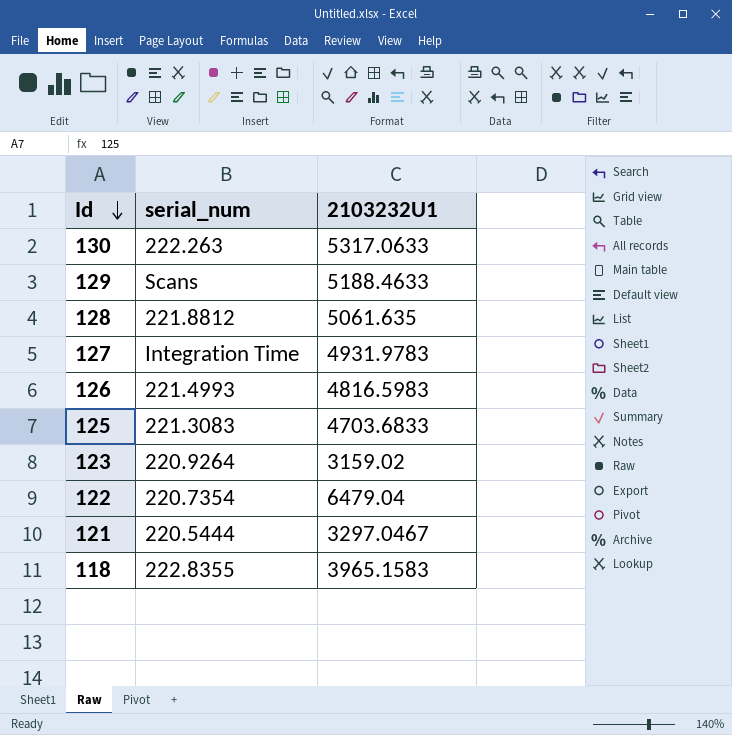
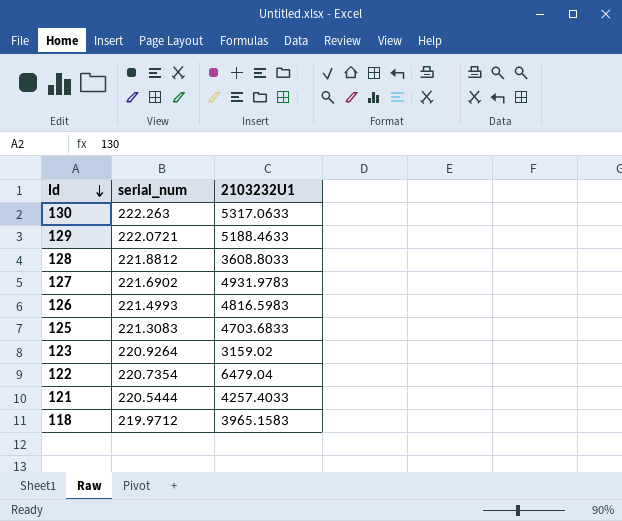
129 | serial_num: Scans -> 222.0721
128 | 2103232U1: 5061.635 -> 3608.8033
127 | serial_num: Integration Time -> 221.6902
121 | 2103232U1: 3297.0467 -> 4257.4033
118 | serial_num: 222.8355 -> 219.9712

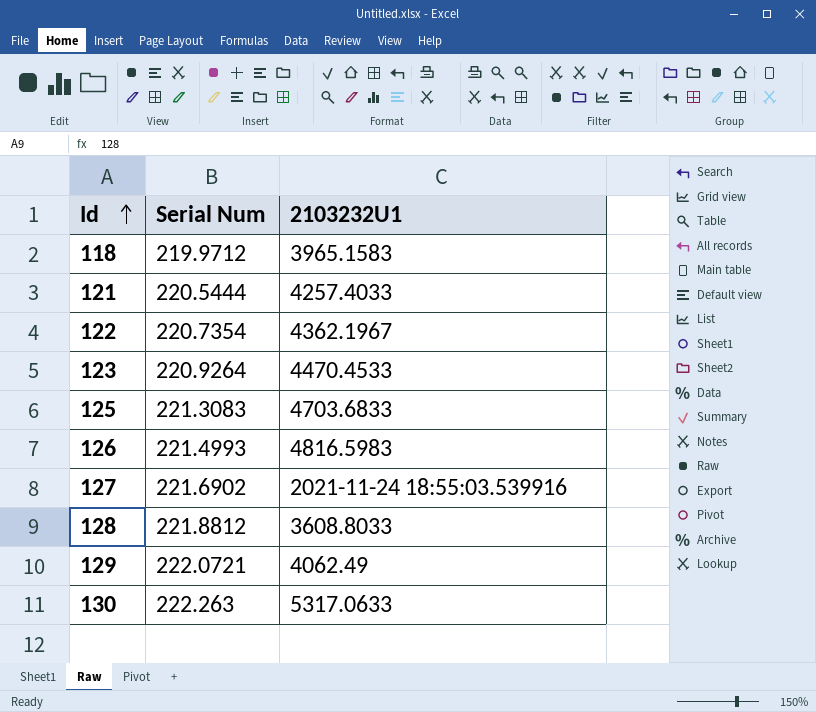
row order: Id descending -> Id ascending
column name: serial_num -> Serial Num
122 | 2103232U1: 6479.04 -> 4362.1967
123 | 2103232U1: 3159.02 -> 4470.4533
127 | 2103232U1: 4931.9783 -> 2021-11-24 18:55:03.539916
129 | 2103232U1: 5188.4633 -> 4062.49

